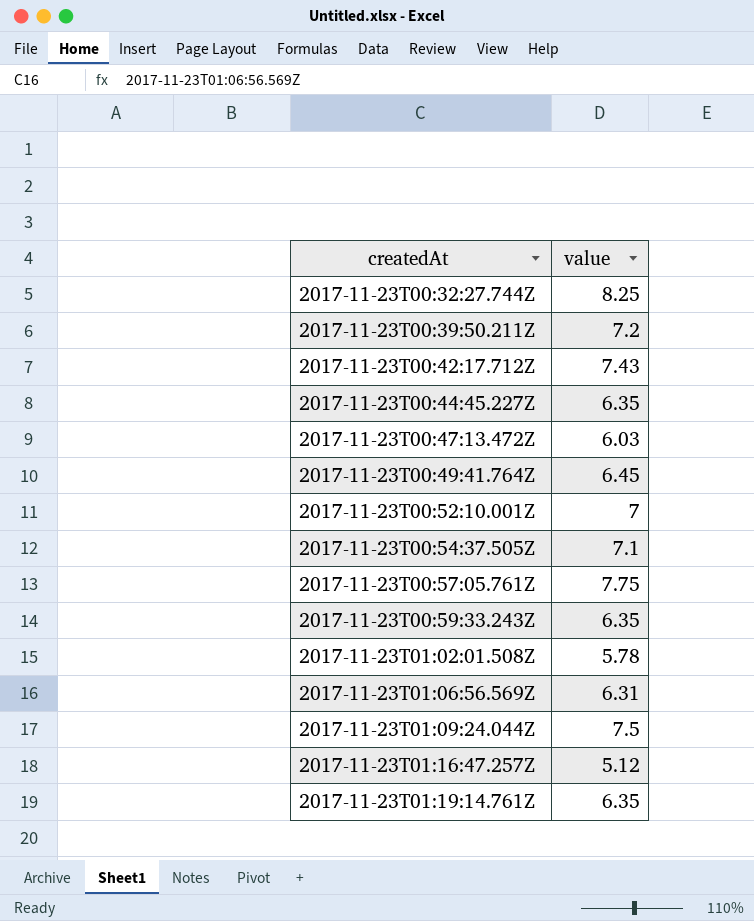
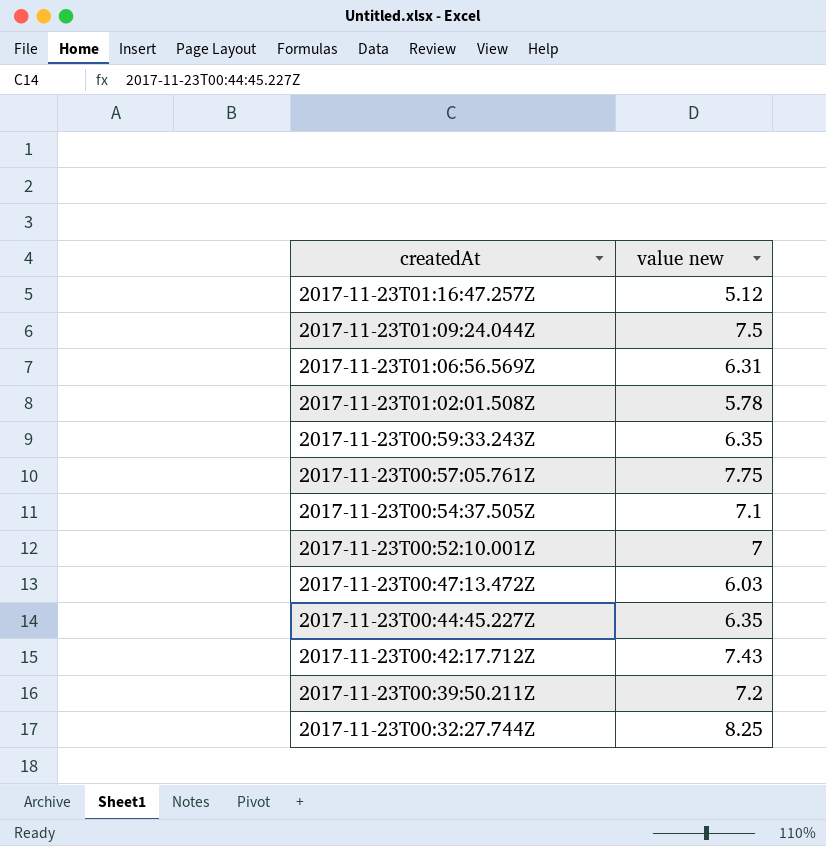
row order: createdAt ascending -> createdAt descending
column name: value -> value new
row 2017-11-23T00:49:41.764Z: 6.45 -> none
row 2017-11-23T01:19:14.761Z: 6.35 -> none

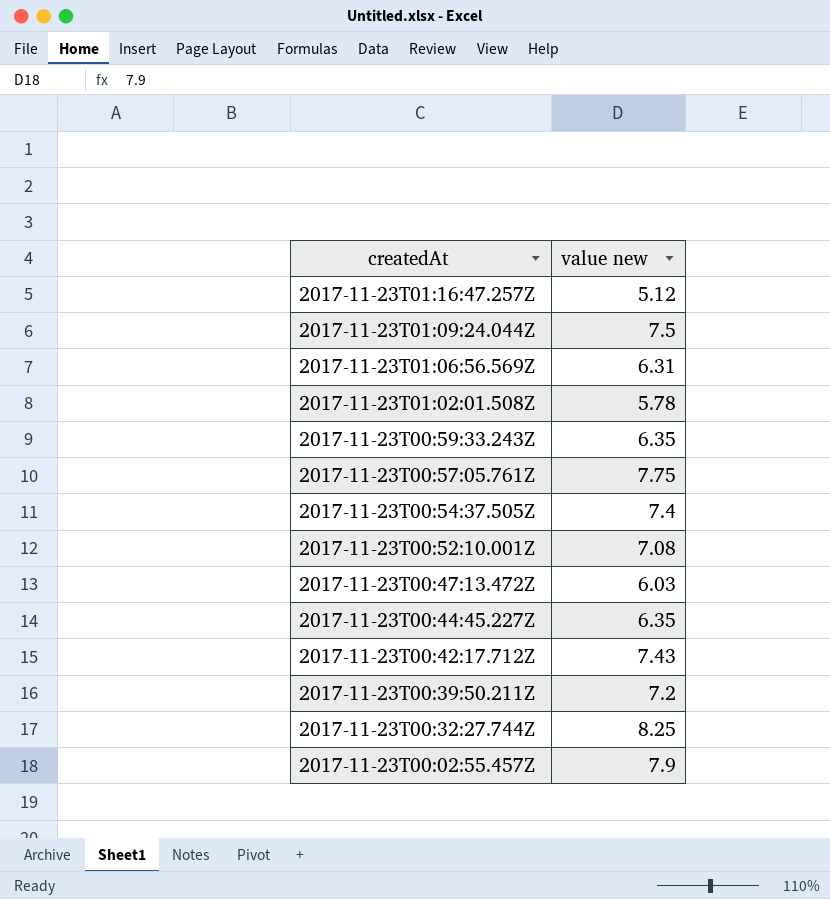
2017-11-23T00:54:37.505Z | value new: 7.1 -> 7.4
2017-11-23T00:52:10.001Z | value new: 7 -> 7.08
row 2017-11-23T00:02:55.457Z: none -> 7.9

